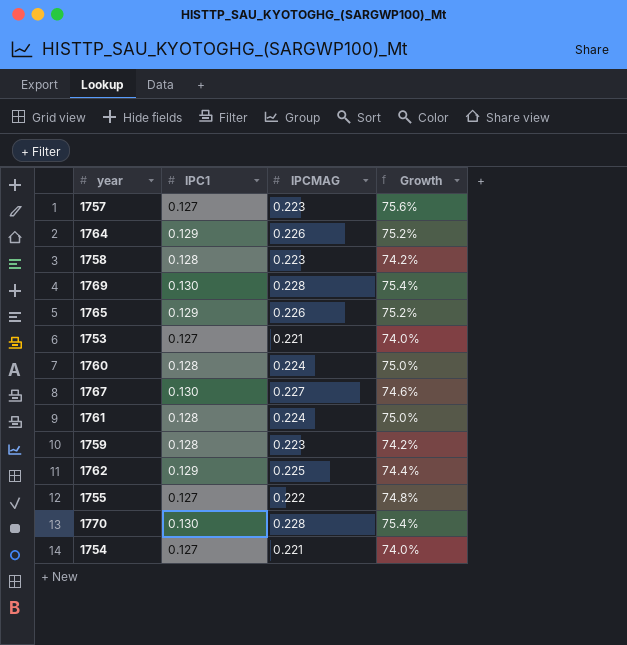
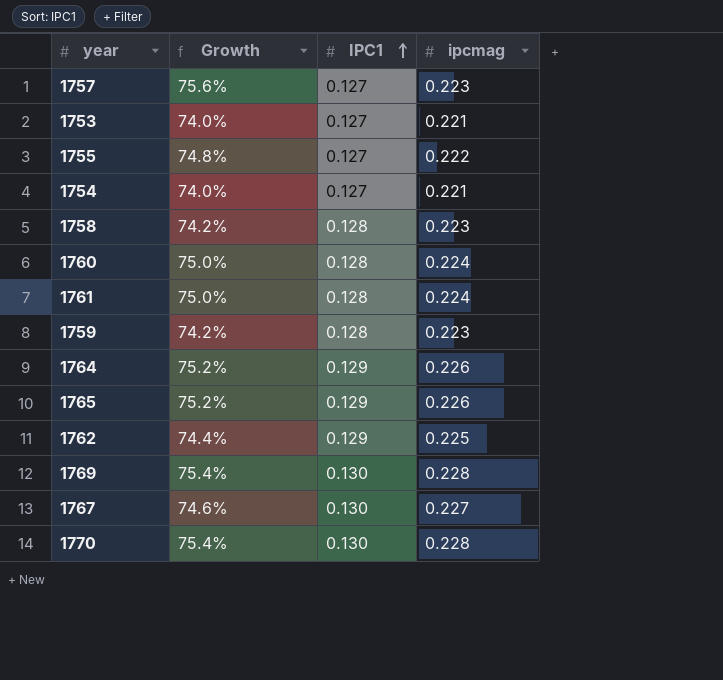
row order: none -> IPC1 ascending
column Growth | position: 4 -> 2
column name: IPCMAG -> ipcmag

